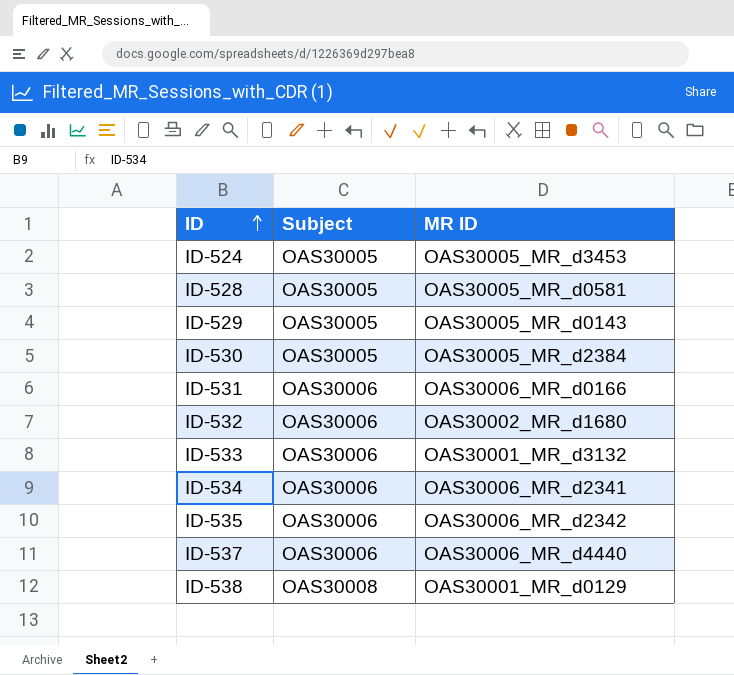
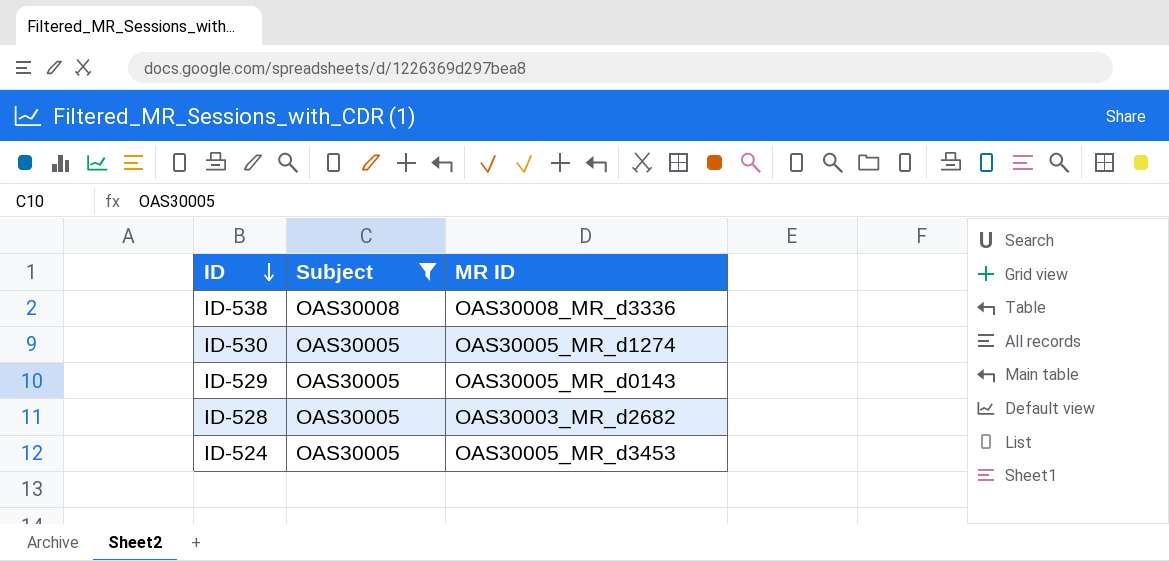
filter: none -> Subject != OAS30006
row order: ID ascending -> ID descending
ID-538 | MR ID: OAS30001_MR_d0129 -> OAS30008_MR_d3336
ID-530 | MR ID: OAS30005_MR_d2384 -> OAS30005_MR_d1274
ID-528 | MR ID: OAS30005_MR_d0581 -> OAS30003_MR_d2682

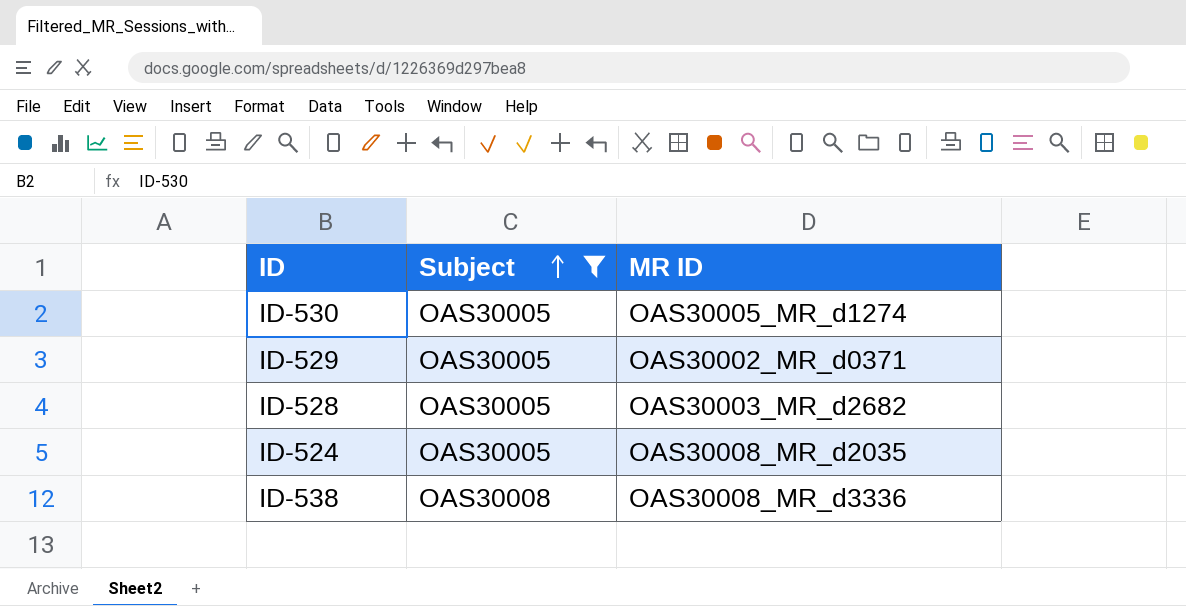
row order: ID descending -> Subject ascending
ID-529 | MR ID: OAS30005_MR_d0143 -> OAS30002_MR_d0371
ID-524 | MR ID: OAS30005_MR_d3453 -> OAS30008_MR_d2035

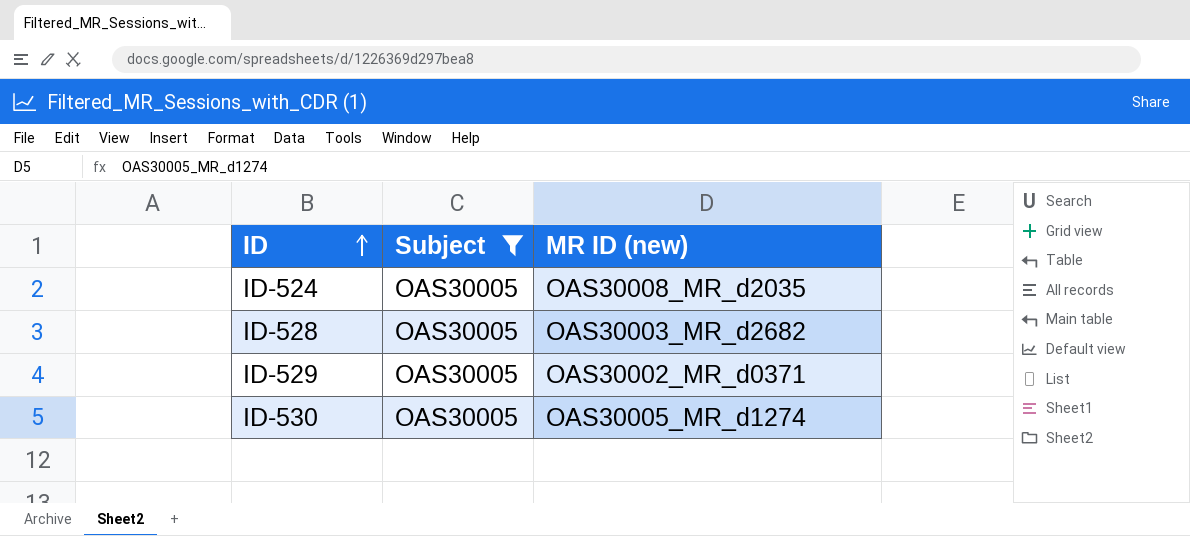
row order: Subject ascending -> ID ascending
column name: MR ID -> MR ID (new)
row ID-538: OAS30008 | OAS30008_MR_d3336 -> none

